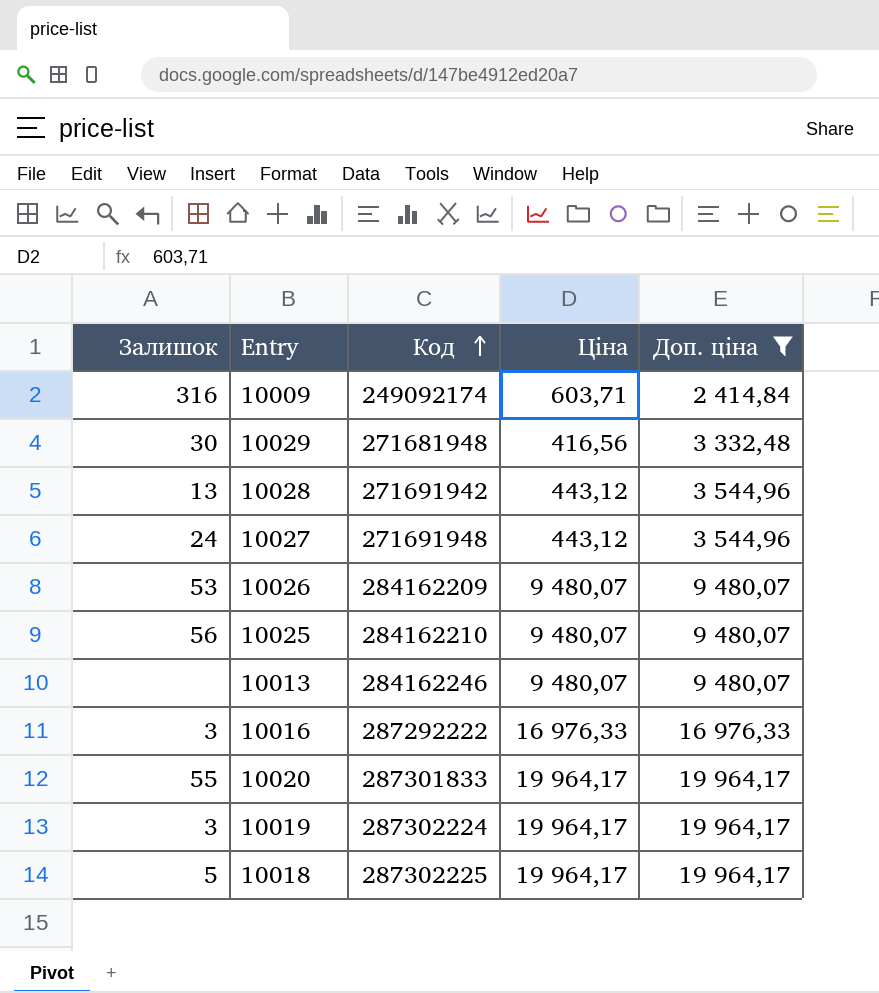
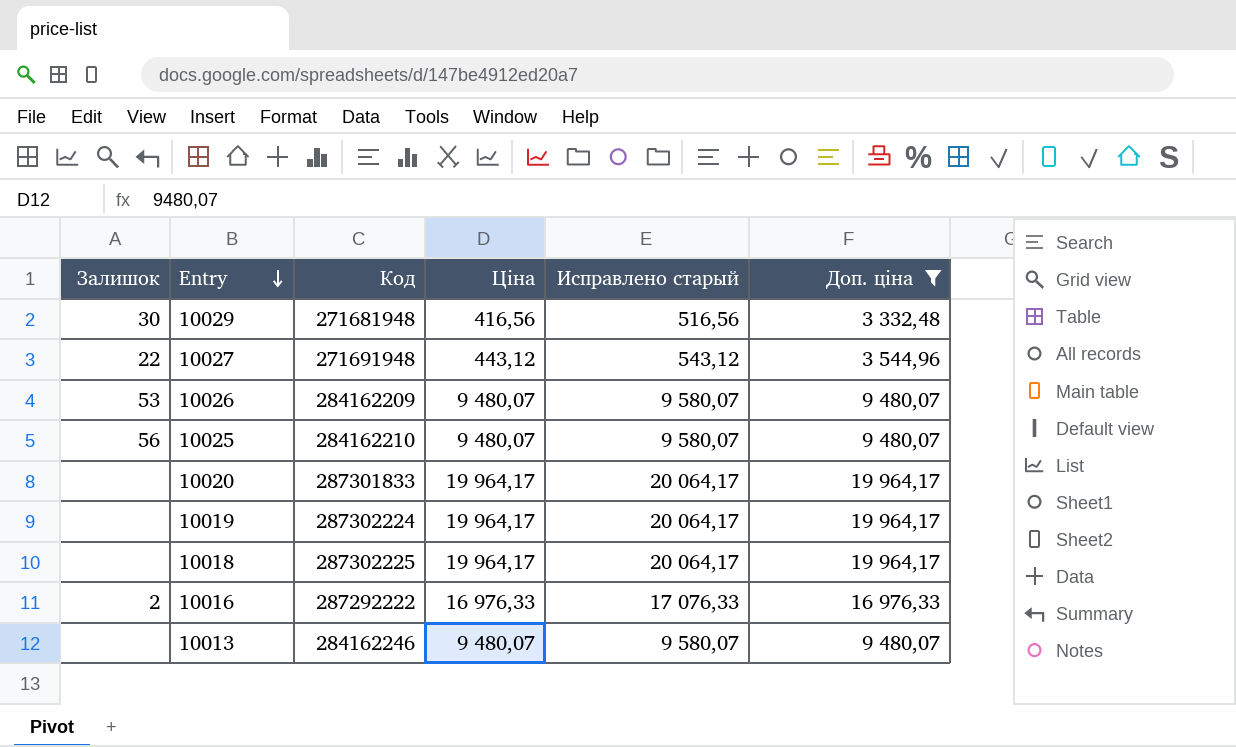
row order: Код ascending -> Entry descending
column Исправлено старый | formula: none -> [Ціна] + 100
row 10009: 316 | 249092174 | 603,71 | 2 414,84 -> none
row 10028: 13 | 271691942 | 443,12 | 3 544,96 -> none
10027 | Залишок: 24 -> 22
10020 | Залишок: 55 -> none
10019 | Залишок: 3 -> none
10018 | Залишок: 5 -> none
10016 | Залишок: 3 -> 2

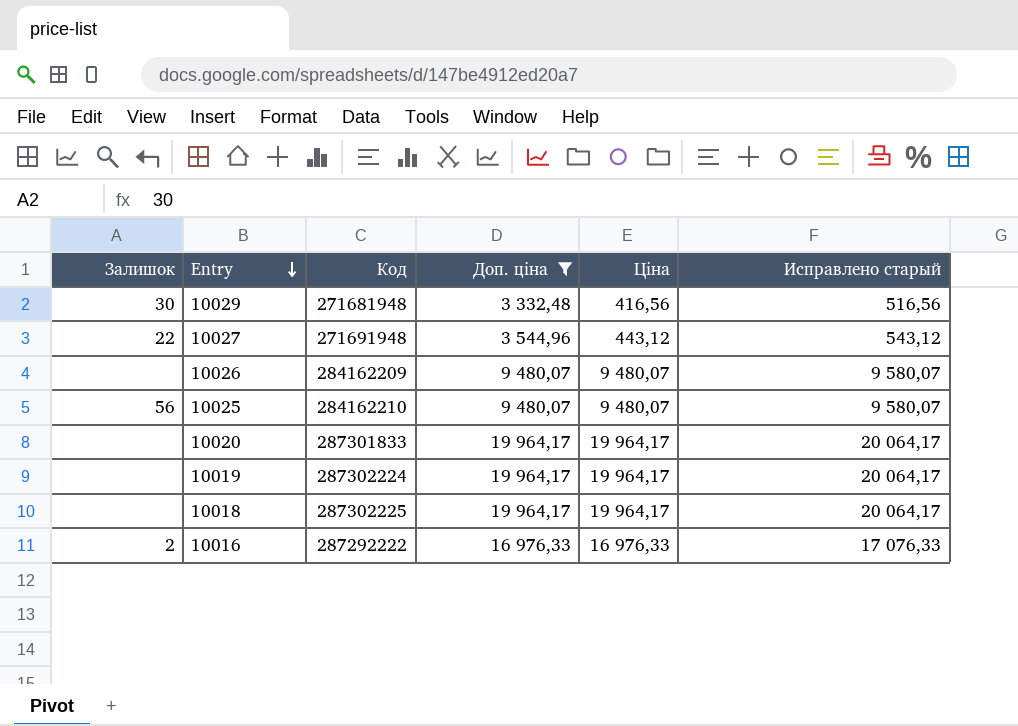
column Доп. ціна | position: 6 -> 4
row 10013: none | 284162246 | 9 480,07 | 9 580,07 | 9 480,07 -> none
10026 | Залишок: 53 -> none

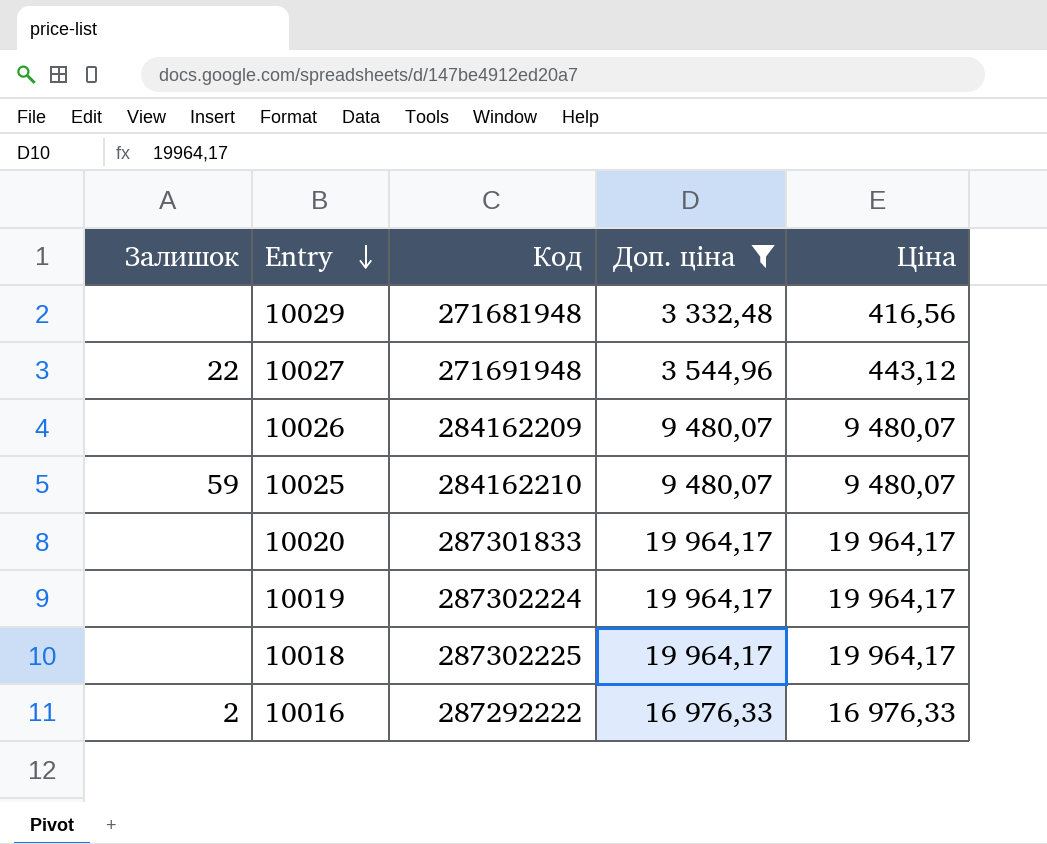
column Исправлено старый | formula: [Ціна] + 100 -> none
10029 | Залишок: 30 -> none
10025 | Залишок: 56 -> 59

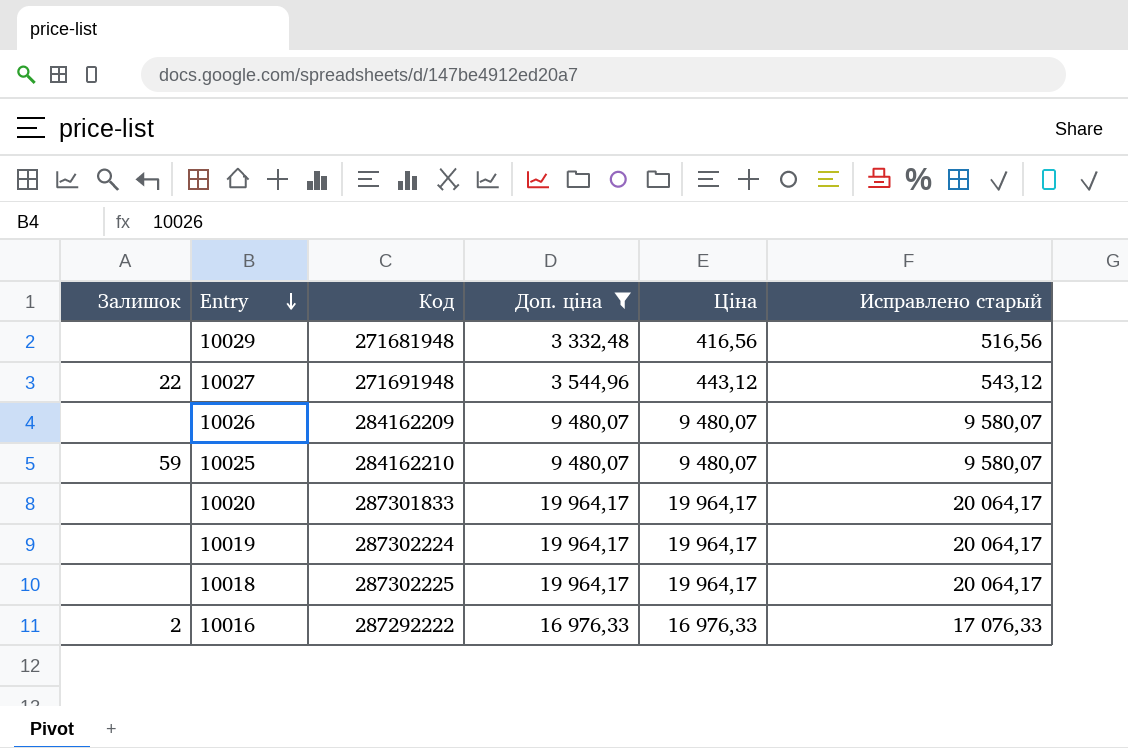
column Исправлено старый | formula: none -> [Ціна] + 100

